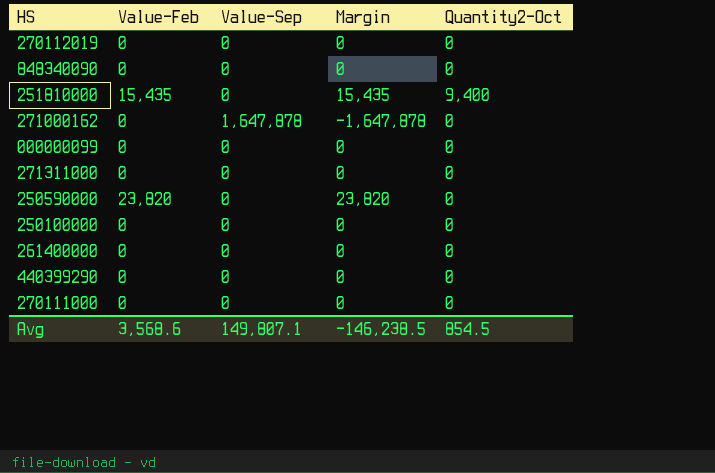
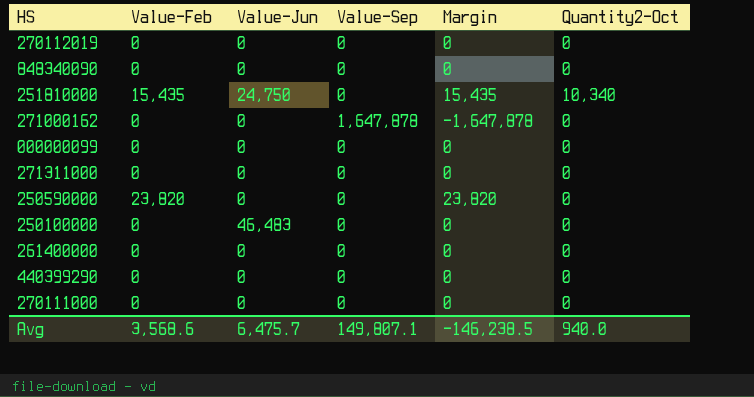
column Value-Jun | position: none -> 3
251810000 | Quantity2-Oct: 9,400 -> 10,340
Avg | Quantity2-Oct: 854.5 -> 940.0

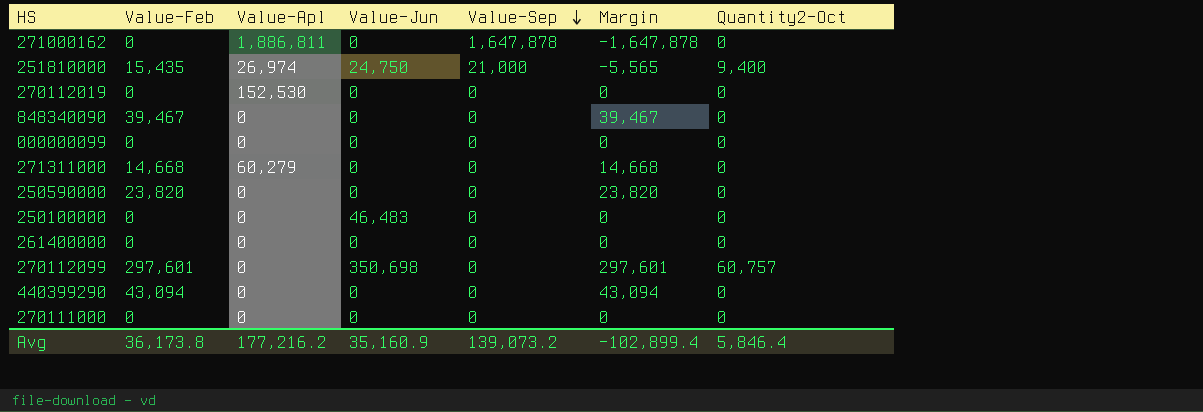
row order: none -> Value-Sep descending
column Value-Apl | position: none -> 3
251810000 | Value-Sep: 0 -> 21,000
251810000 | Margin: 15,435 -> -5,565
251810000 | Quantity2-Oct: 10,340 -> 9,400
848340090 | Value-Feb: 0 -> 39,467
848340090 | Margin: 0 -> 39,467
271311000 | Value-Feb: 0 -> 14,668
271311000 | Margin: 0 -> 14,668
row 270112099: none -> 297,601 | 0 | 350,698 | 0 | 297,601 | 60,757
440399290 | Value-Feb: 0 -> 43,094
440399290 | Margin: 0 -> 43,094
Avg | Value-Feb: 3,568.6 -> 36,173.8
Avg | Value-Jun: 6,475.7 -> 35,160.9
Avg | Value-Sep: 149,807.1 -> 139,073.2
Avg | Margin: -146,238.5 -> -102,899.4
Avg | Quantity2-Oct: 940.0 -> 5,846.4

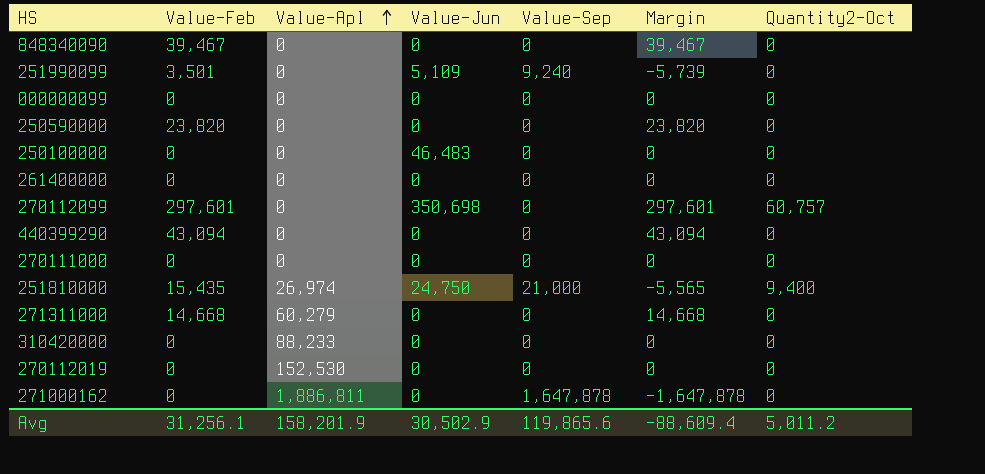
row order: Value-Sep descending -> Value-Apl ascending
row 251990099: none -> 3,501 | 0 | 5,109 | 9,240 | -5,739 | 0
row 310420000: none -> 0 | 88,233 | 0 | 0 | 0 | 0
Avg | Value-Feb: 36,173.8 -> 31,256.1
Avg | Value-Apl: 177,216.2 -> 158,201.9
Avg | Value-Jun: 35,160.9 -> 30,502.9
Avg | Value-Sep: 139,073.2 -> 119,865.6
Avg | Margin: -102,899.4 -> -88,609.4
Avg | Quantity2-Oct: 5,846.4 -> 5,011.2

